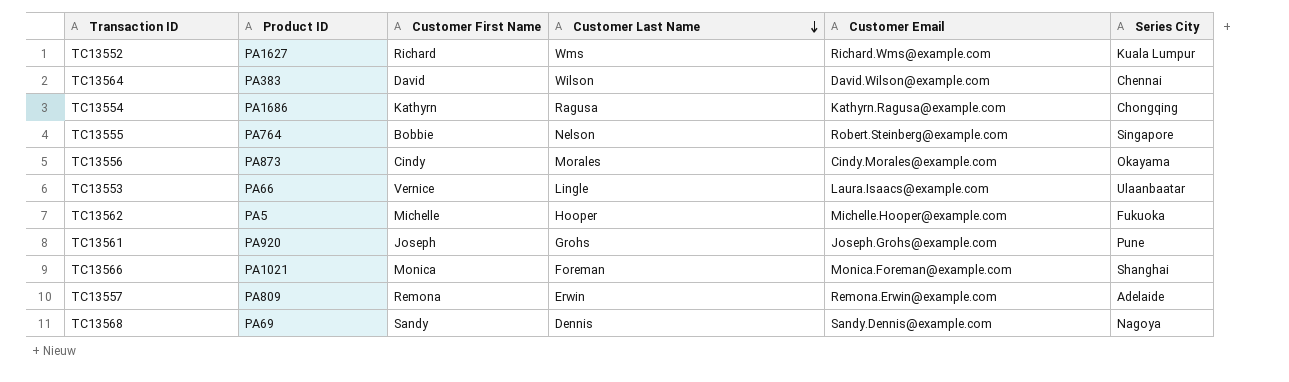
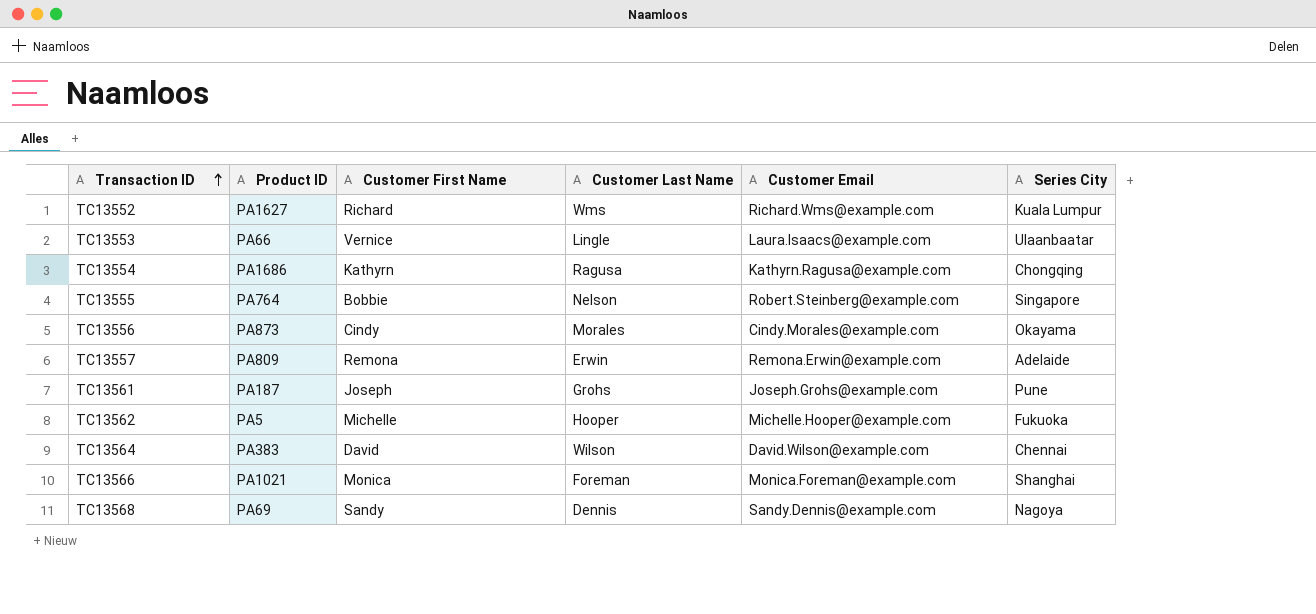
row order: Customer Last Name descending -> Transaction ID ascending
TC13561 | Product ID: PA920 -> PA187

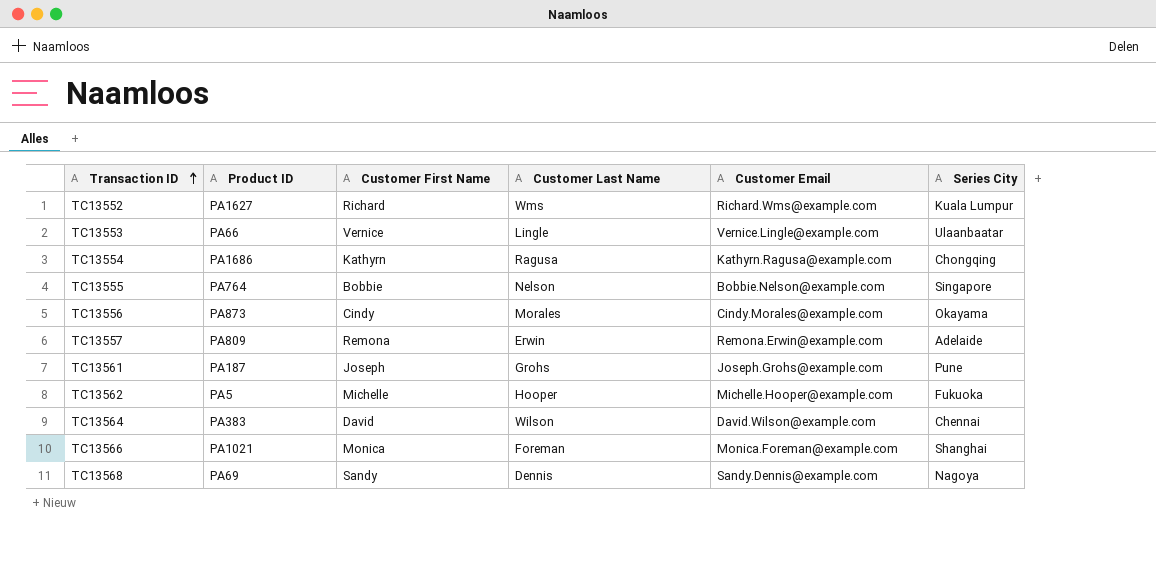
TC13553 | Customer Email: Laura.Isaacs@example.com -> Vernice.Lingle@example.com
TC13555 | Customer Email: Robert.Steinberg@example.com -> Bobbie.Nelson@example.com

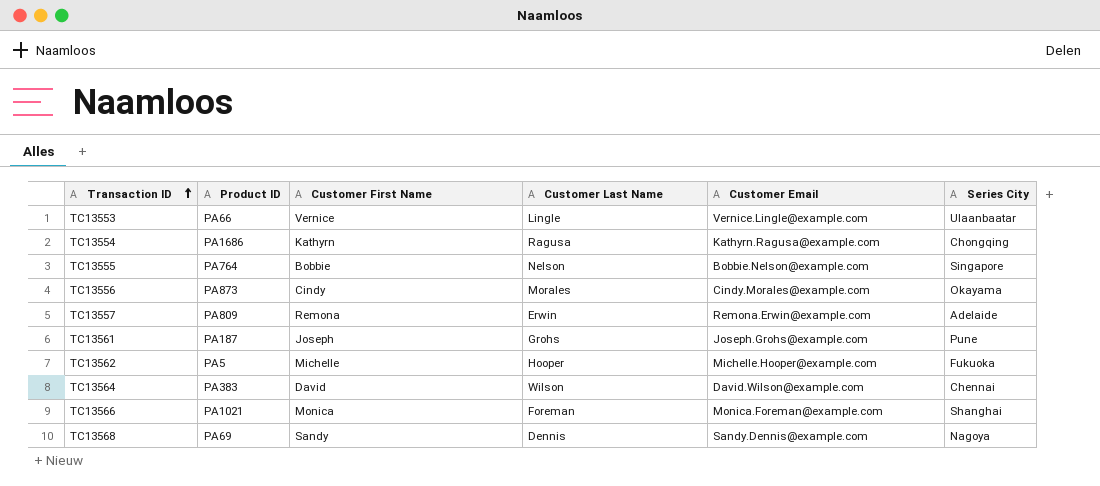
row TC13552: PA1627 | Richard | Wms | Richard.Wms@example.com | Kuala Lumpur -> none

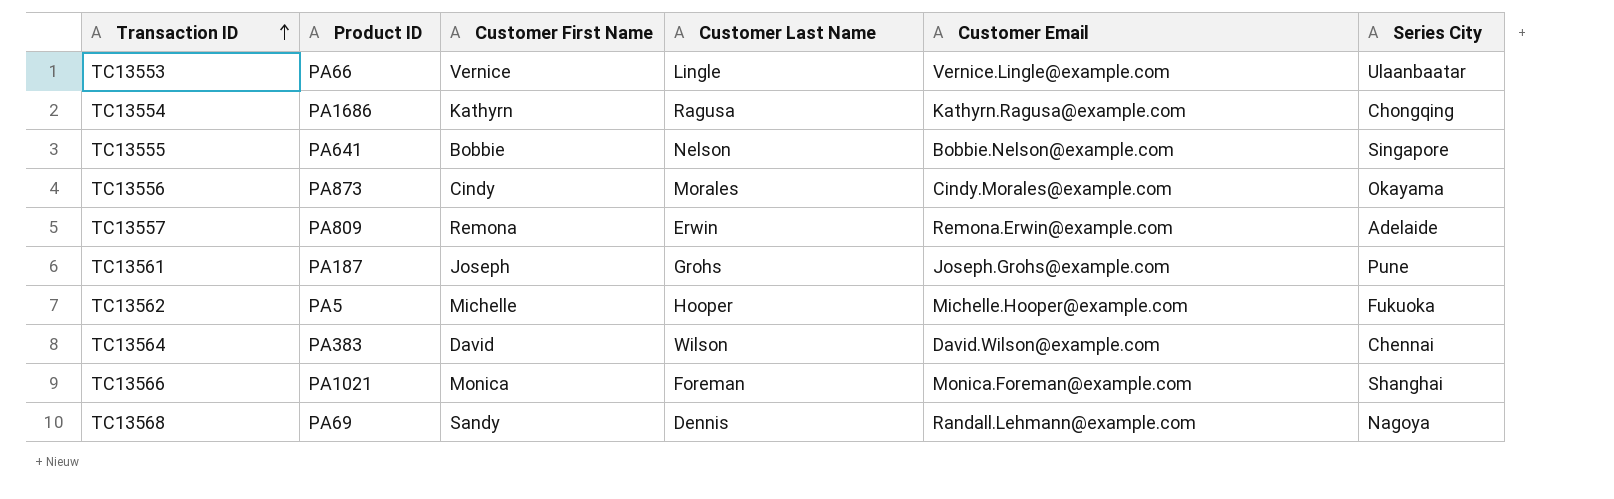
TC13555 | Product ID: PA764 -> PA641
TC13568 | Customer Email: Sandy.Dennis@example.com -> Randall.Lehmann@example.com

